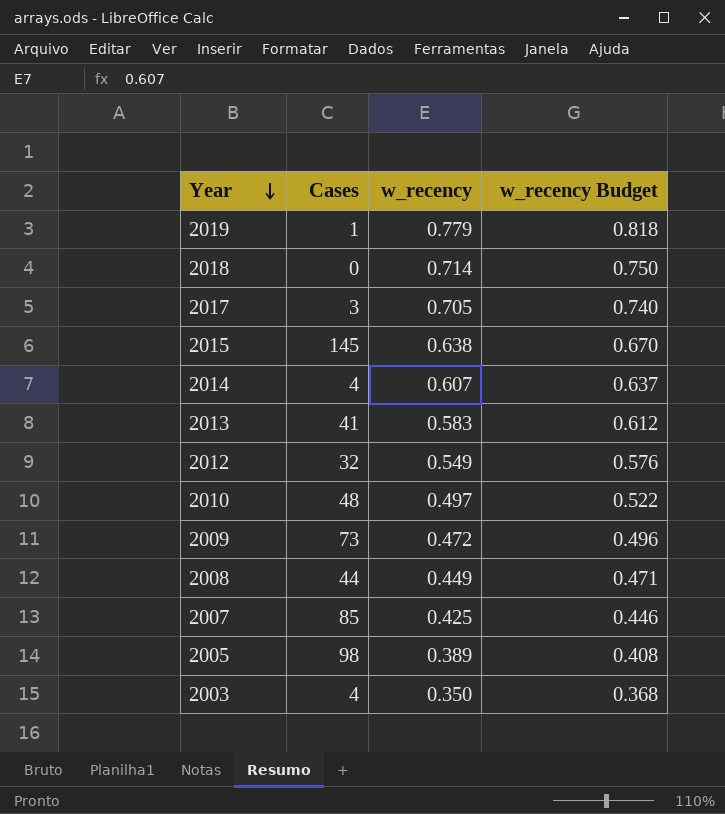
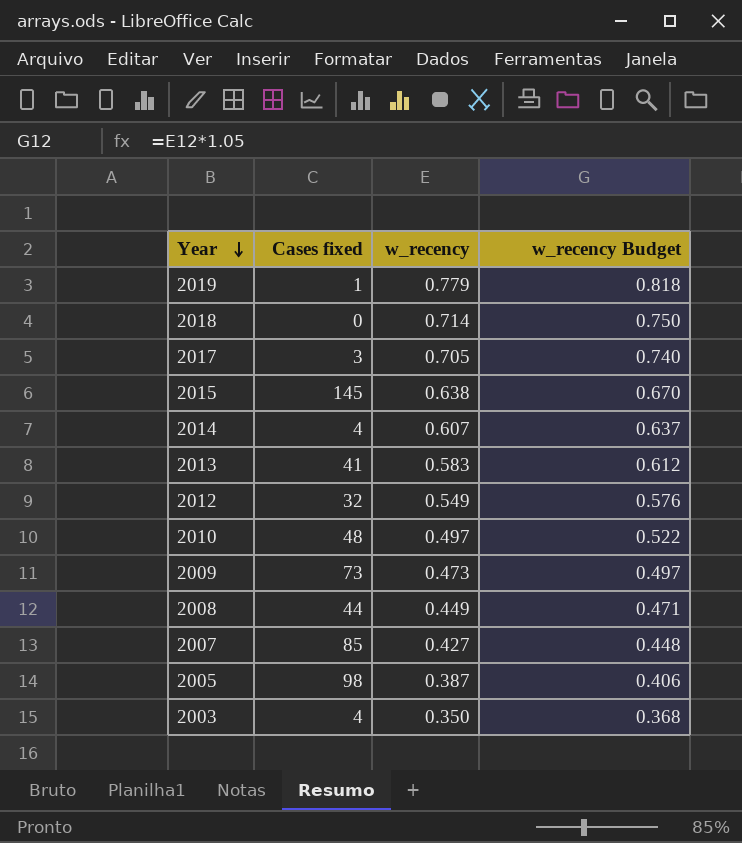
column name: Cases -> Cases fixed
2009 | w_recency: 0.472 -> 0.473
2009 | w_recency Budget: 0.496 -> 0.497
2007 | w_recency: 0.425 -> 0.427
2007 | w_recency Budget: 0.446 -> 0.448
2005 | w_recency: 0.389 -> 0.387
2005 | w_recency Budget: 0.408 -> 0.406

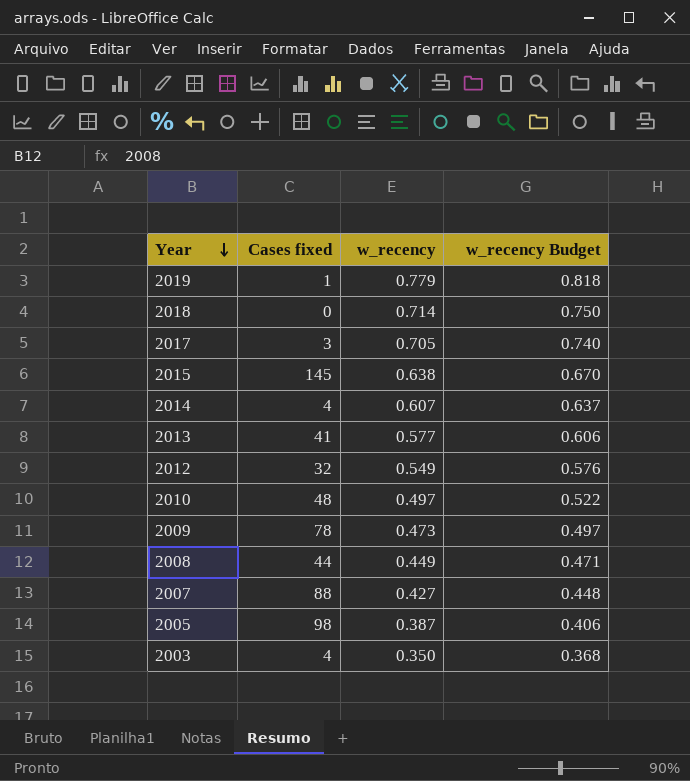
2013 | w_recency: 0.583 -> 0.577
2013 | w_recency Budget: 0.612 -> 0.606
2009 | Cases fixed: 73 -> 78
2007 | Cases fixed: 85 -> 88

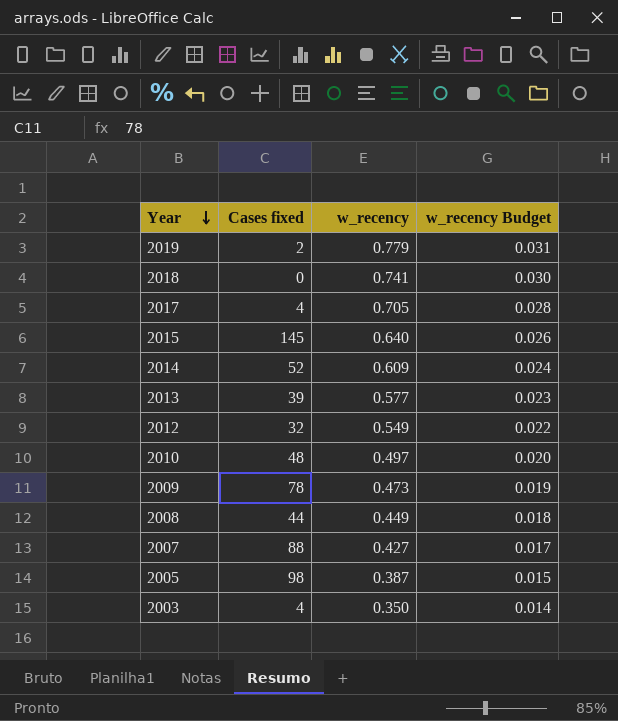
column w_recency Budget | formula: [w_recency] * 1.05 -> [w_recency] * 0.04
2019 | Cases fixed: 1 -> 2
2018 | w_recency: 0.714 -> 0.741
2017 | Cases fixed: 3 -> 4
2015 | w_recency: 0.638 -> 0.640
2014 | Cases fixed: 4 -> 52
2014 | w_recency: 0.607 -> 0.609
2013 | Cases fixed: 41 -> 39

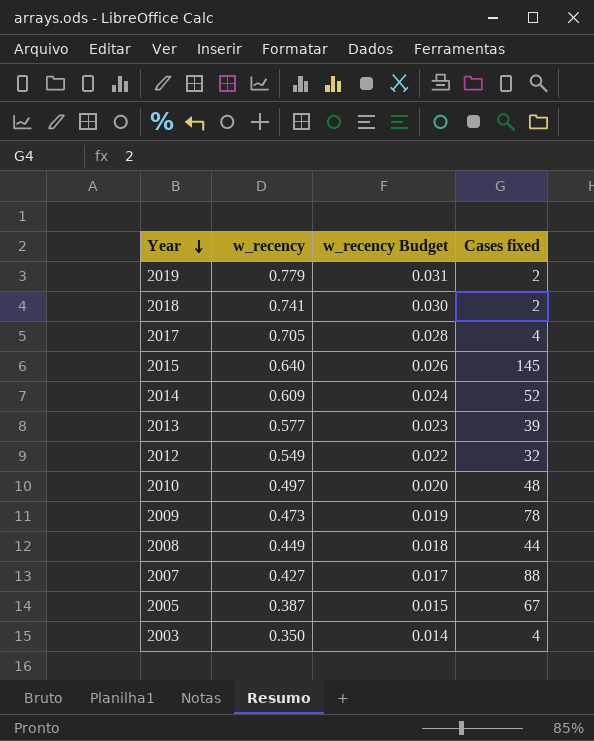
column Cases fixed | position: 2 -> 4
2018 | Cases fixed: 0 -> 2
2005 | Cases fixed: 98 -> 67

